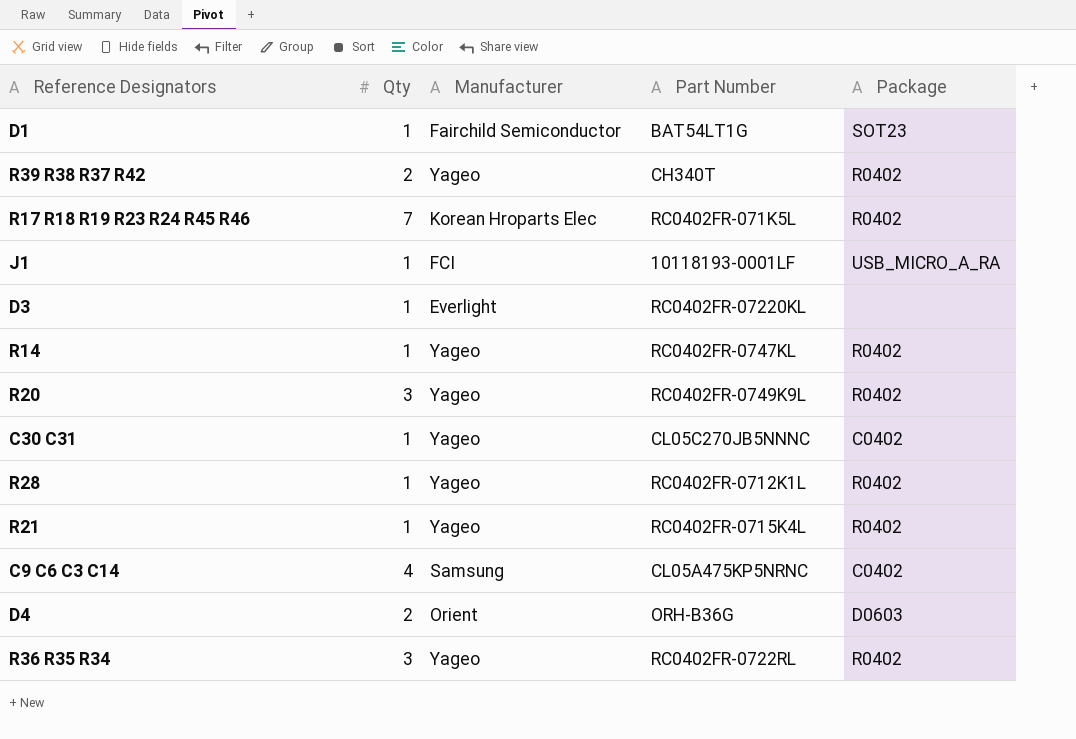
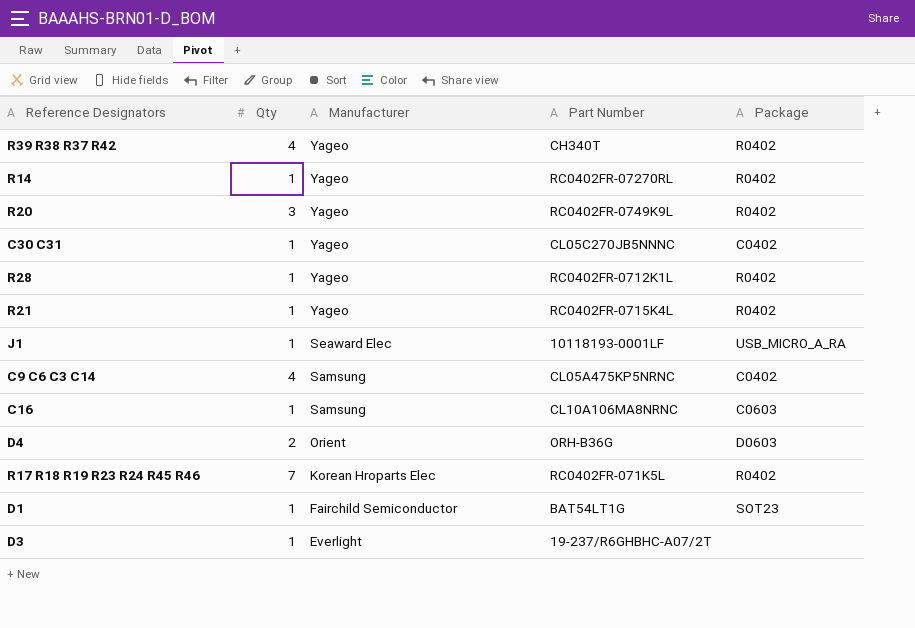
row order: none -> Manufacturer descending
row R36 R35 R34: 3 | Yageo | RC0402FR-0722RL | R0402 -> none
R39 R38 R37 R42 | Qty: 2 -> 4
R14 | Part Number: RC0402FR-0747KL -> RC0402FR-07270RL
J1 | Manufacturer: FCI -> Seaward Elec
row C16: none -> 1 | Samsung | CL10A106MA8NRNC | C0603
D3 | Part Number: RC0402FR-07220KL -> 19-237/R6GHBHC-A07/2T

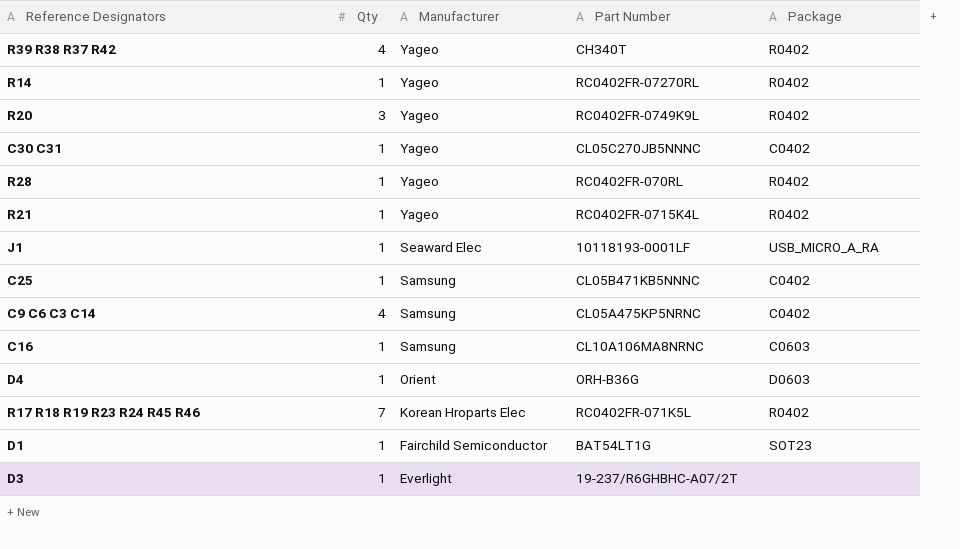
R28 | Part Number: RC0402FR-0712K1L -> RC0402FR-070RL
row C25: none -> 1 | Samsung | CL05B471KB5NNNC | C0402
D4 | Qty: 2 -> 1

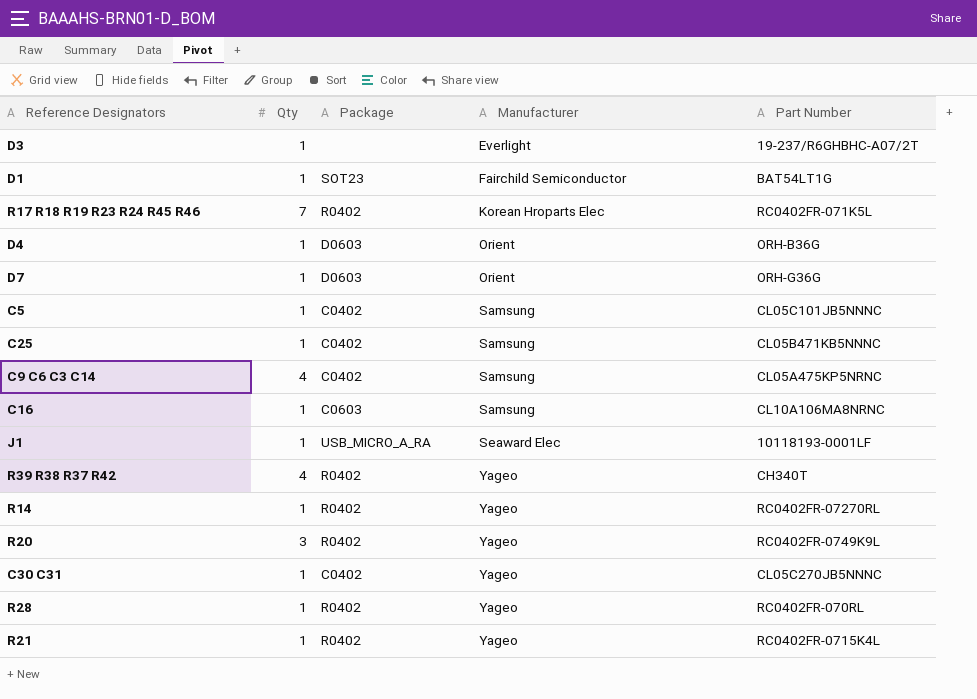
row order: Manufacturer descending -> Manufacturer ascending
column Package | position: 5 -> 3
row D7: none -> 1 | D0603 | Orient | ORH-G36G
row C5: none -> 1 | C0402 | Samsung | CL05C101JB5NNNC

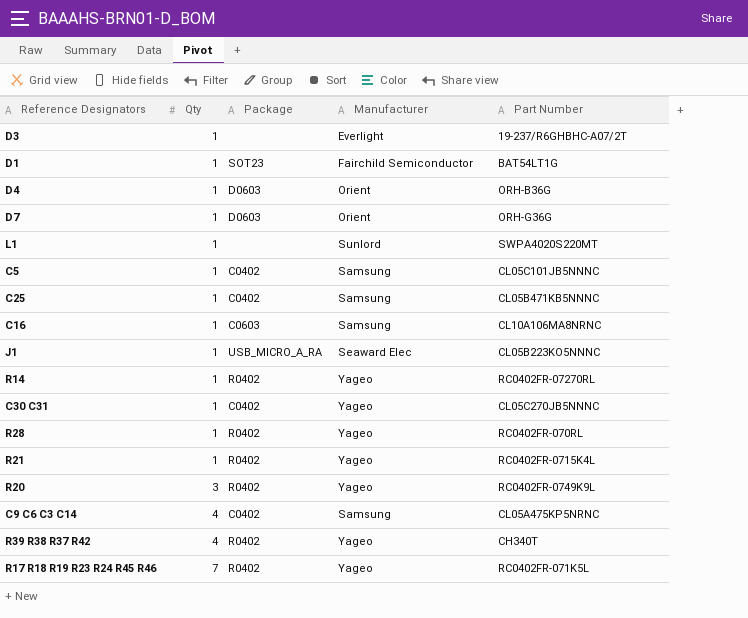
row order: Manufacturer ascending -> Qty ascending
row L1: none -> 1 | none | Sunlord | SWPA4020S220MT
J1 | Part Number: 10118193-0001LF -> CL05B223KO5NNNC
R17 R18 R19 R23 R24 R45 R46 | Manufacturer: Korean Hroparts Elec -> Yageo

